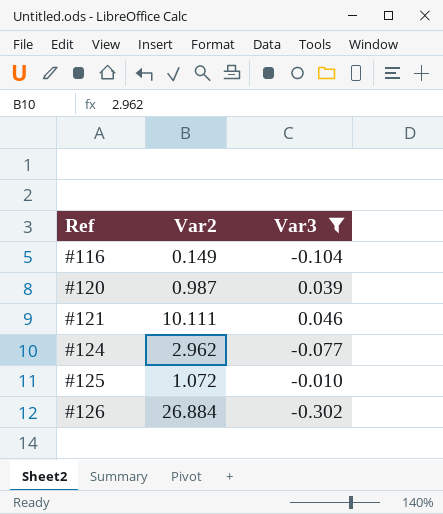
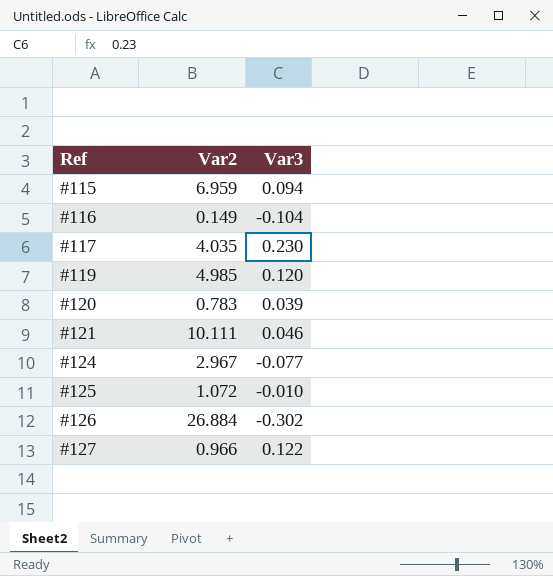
filter: Var3 <= 0.046 -> none
#120 | Var2: 0.987 -> 0.783
#124 | Var2: 2.962 -> 2.967

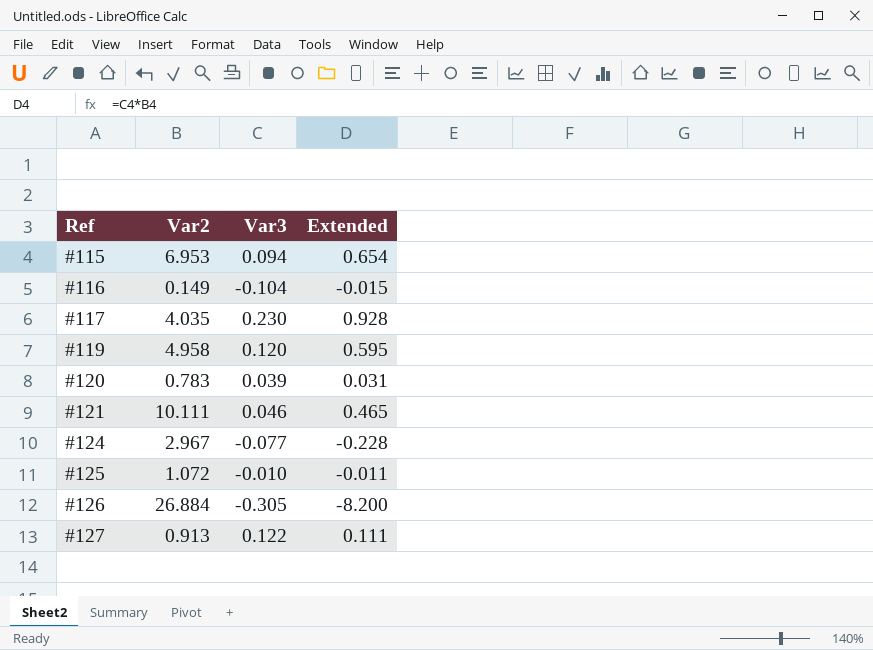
column Extended | formula: none -> [Var2] * [Var3]
#115 | Var2: 6.959 -> 6.953
#119 | Var2: 4.985 -> 4.958
#126 | Var3: -0.302 -> -0.305
#127 | Var2: 0.966 -> 0.913

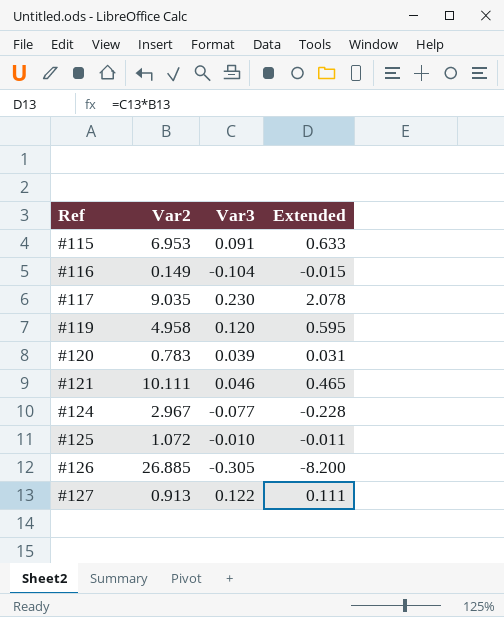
#115 | Var3: 0.094 -> 0.091
#115 | Extended: 0.654 -> 0.633
#117 | Var2: 4.035 -> 9.035
#117 | Extended: 0.928 -> 2.078
#126 | Var2: 26.884 -> 26.885

